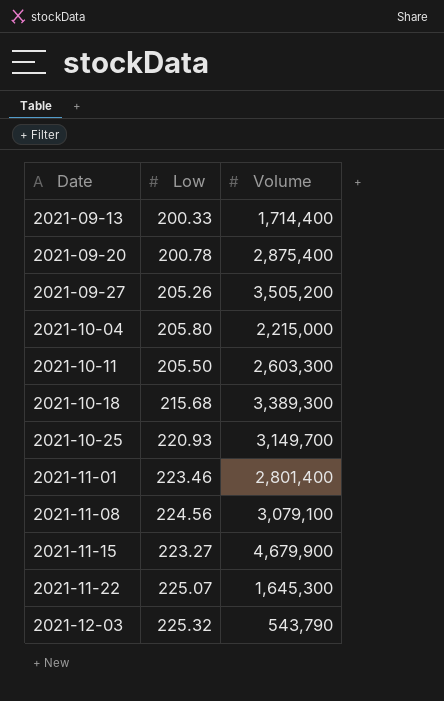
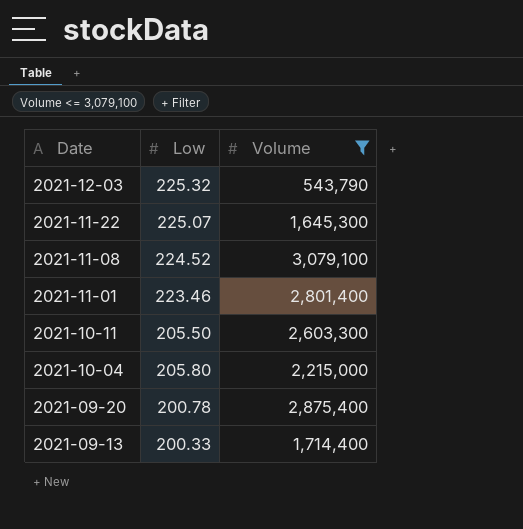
filter: none -> Volume <= 3,079,100
row order: Date ascending -> Date descending
2021-11-08 | Low: 224.56 -> 224.52

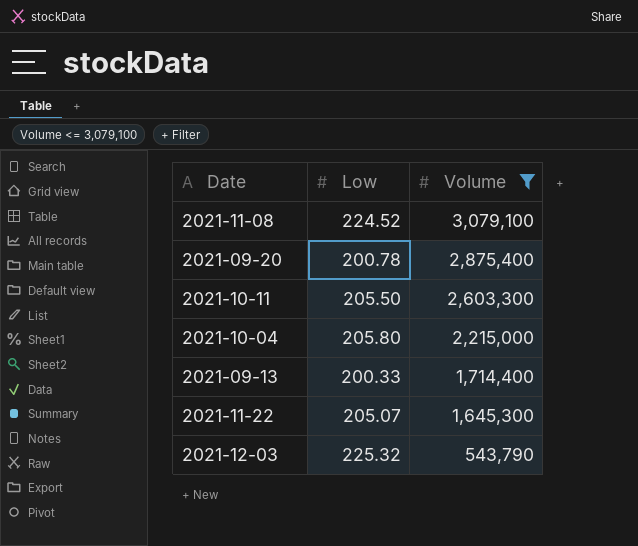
row order: Date descending -> Volume descending
row 2021-11-01: 223.46 | 2,801,400 -> none
2021-11-22 | Low: 225.07 -> 205.07

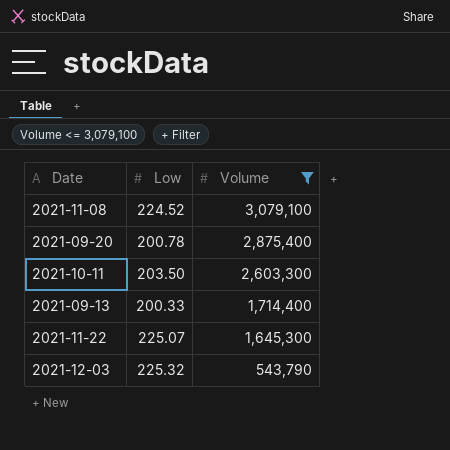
row 2021-10-04: 205.80 | 2,215,000 -> none
2021-10-11 | Low: 205.50 -> 203.50
2021-11-22 | Low: 205.07 -> 225.07

